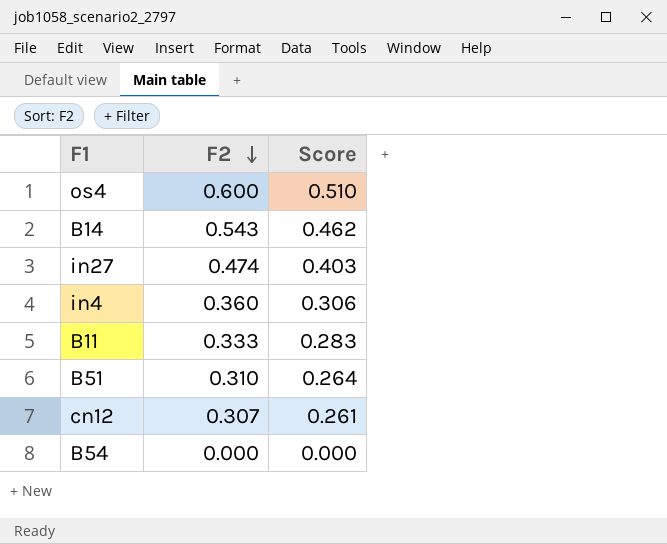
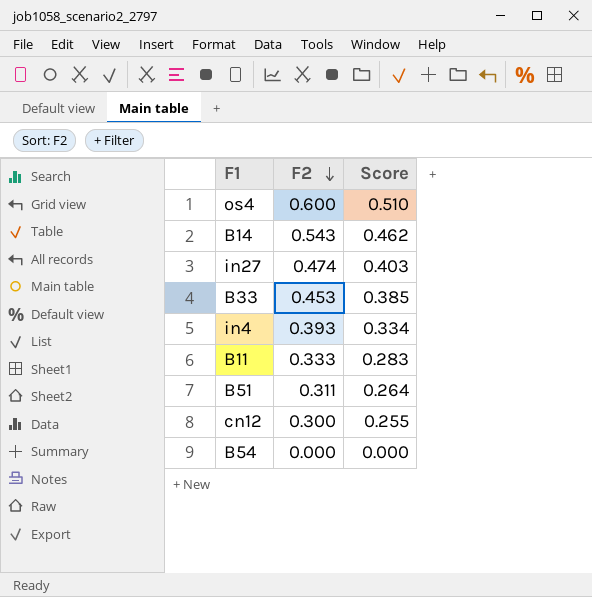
row B33: none -> 0.453 | 0.385
in4 | F2: 0.360 -> 0.393
in4 | Score: 0.306 -> 0.334
B51 | F2: 0.310 -> 0.311
cn12 | F2: 0.307 -> 0.300
cn12 | Score: 0.261 -> 0.255

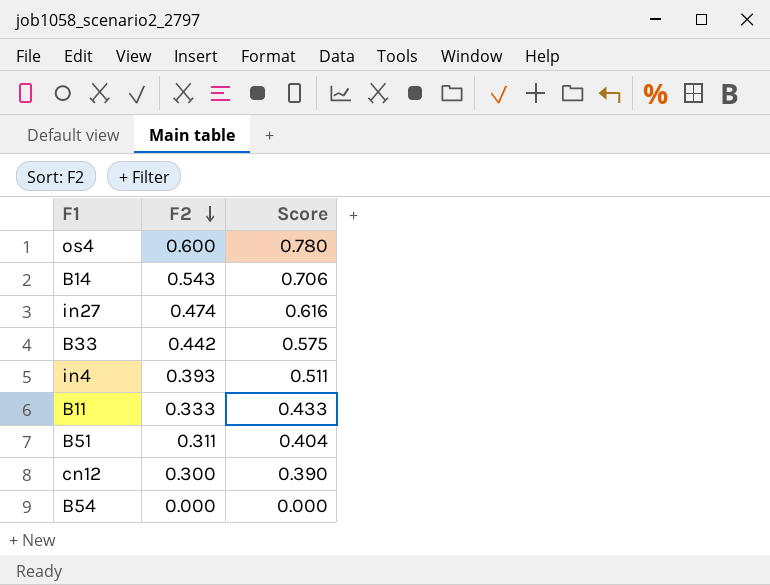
column Score | formula: [F2] * 0.85 -> [F2] * 1.3
B33 | F2: 0.453 -> 0.442

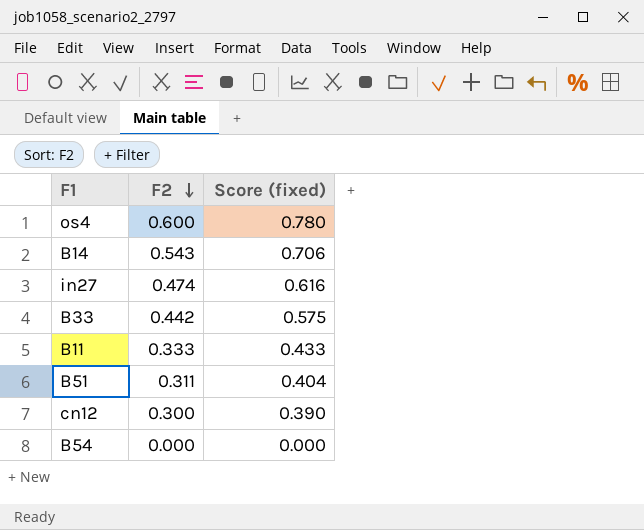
column name: Score -> Score (fixed)
row in4: 0.393 | 0.511 -> none

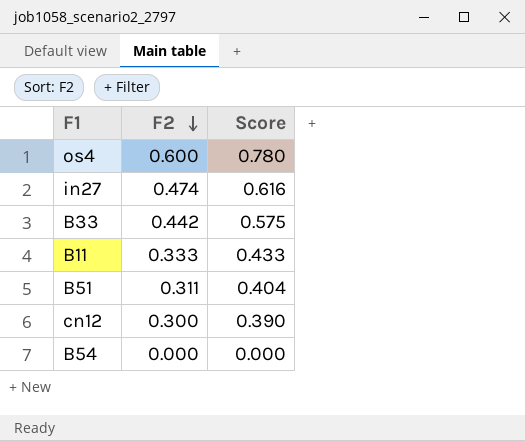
column name: Score (fixed) -> Score
row B14: 0.543 | 0.706 -> none

